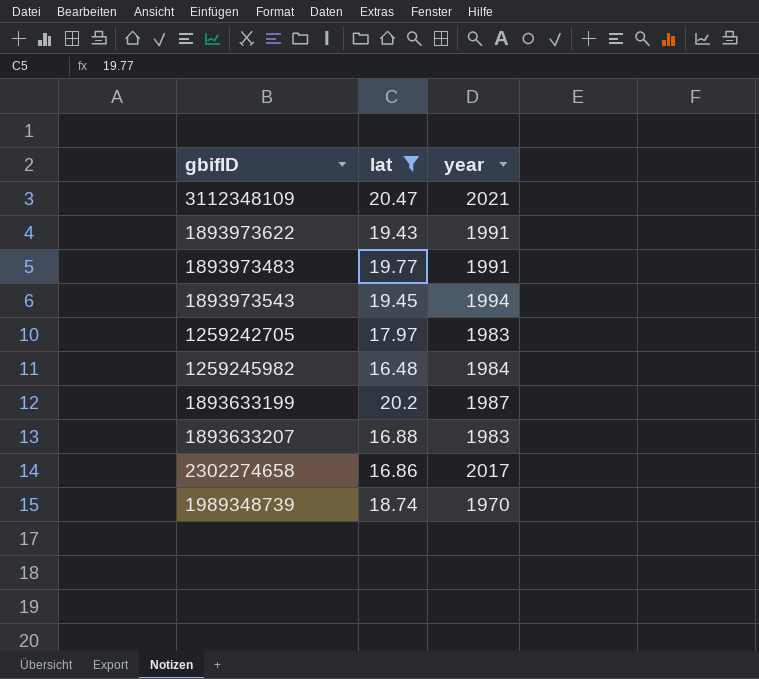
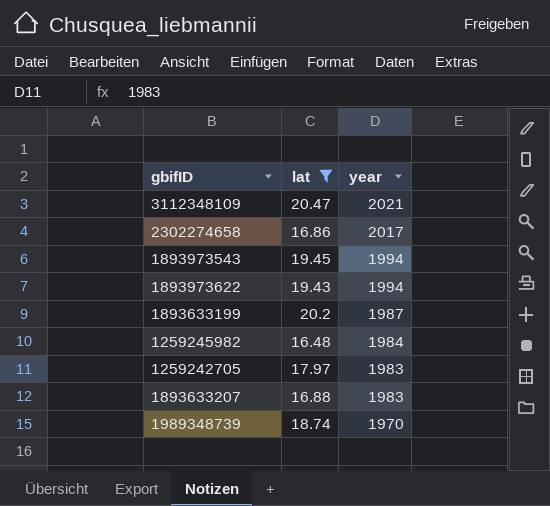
row order: none -> year descending
row 1893973483: 19.77 | 1991 -> none
1893973622 | year: 1991 -> 1994

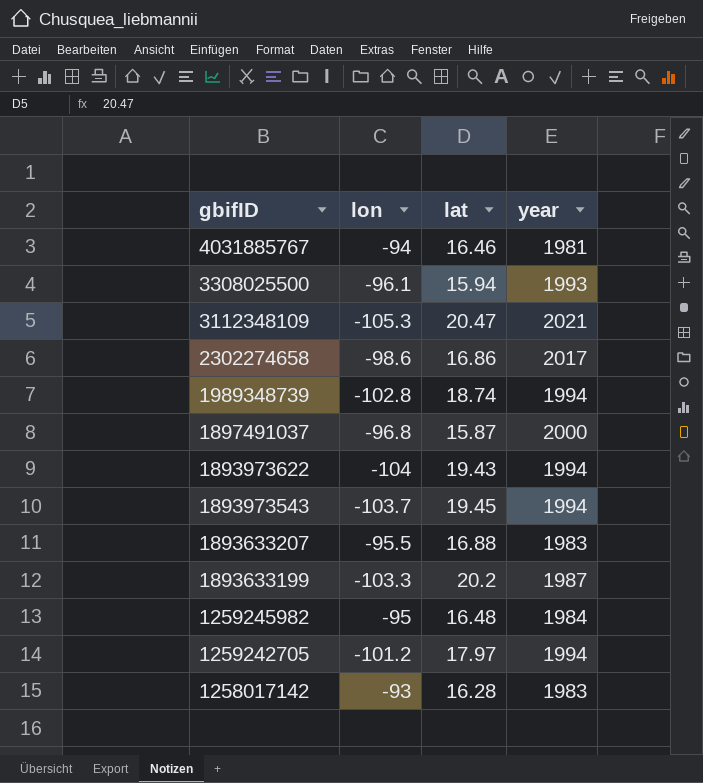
filter: lat >= 16.48 -> none
row order: year descending -> gbifID descending
column lon | position: none -> 2
1989348739 | year: 1970 -> 1994
1259242705 | year: 1983 -> 1994

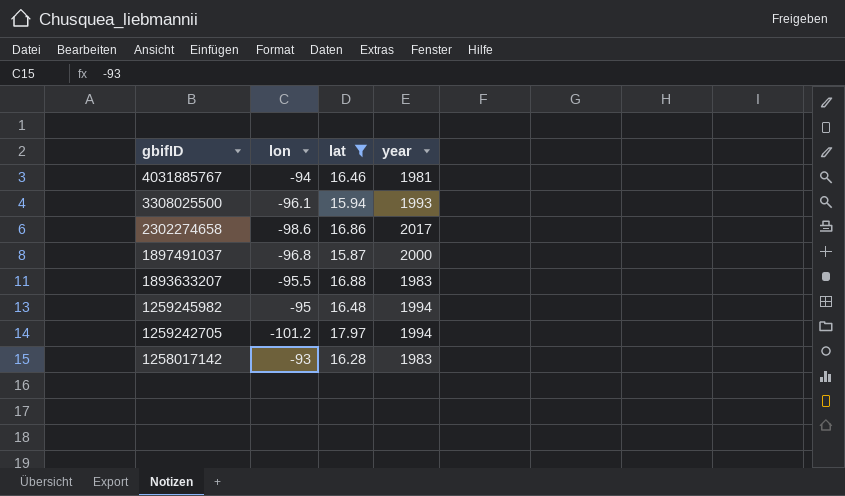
filter: none -> lat <= 17.97
1259245982 | year: 1984 -> 1994

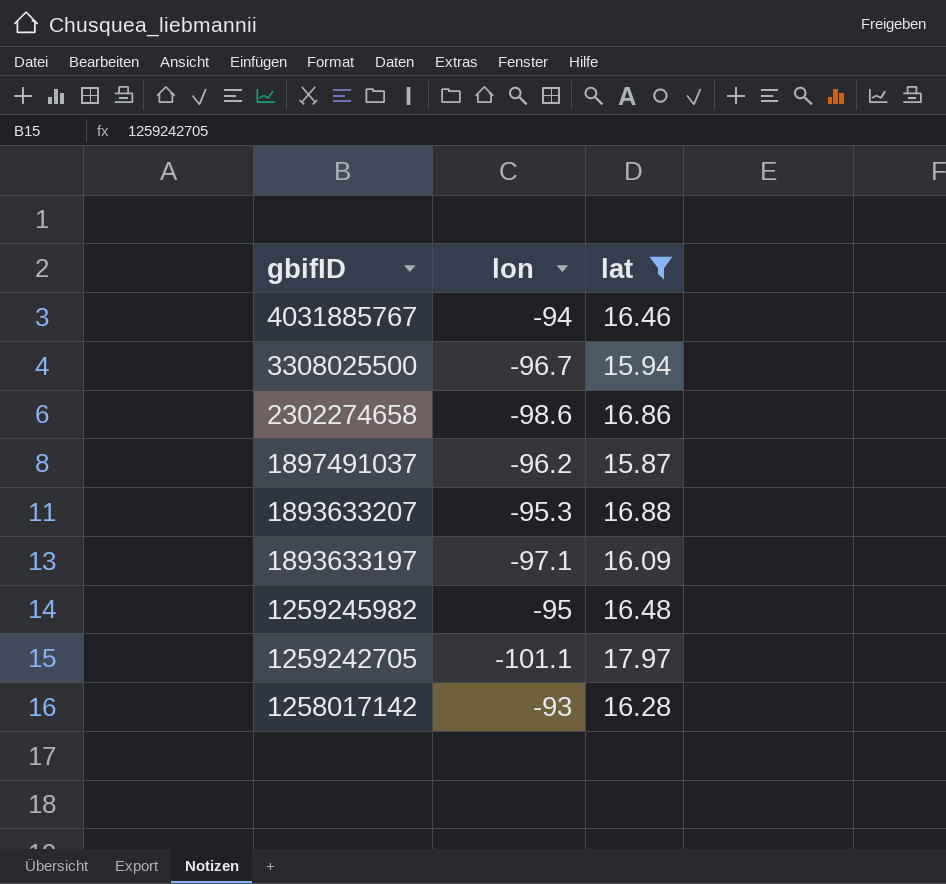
column year | position: 4 -> none
3308025500 | lon: -96.1 -> -96.7
1897491037 | lon: -96.8 -> -96.2
1893633207 | lon: -95.5 -> -95.3
row 1893633197: none -> -97.1 | 16.09
1259242705 | lon: -101.2 -> -101.1

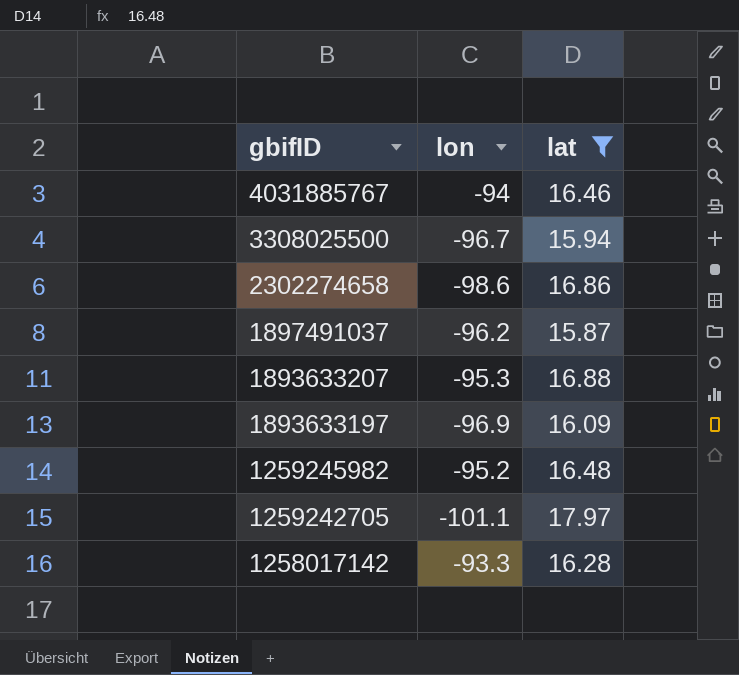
1893633197 | lon: -97.1 -> -96.9
1259245982 | lon: -95 -> -95.2
1258017142 | lon: -93 -> -93.3

